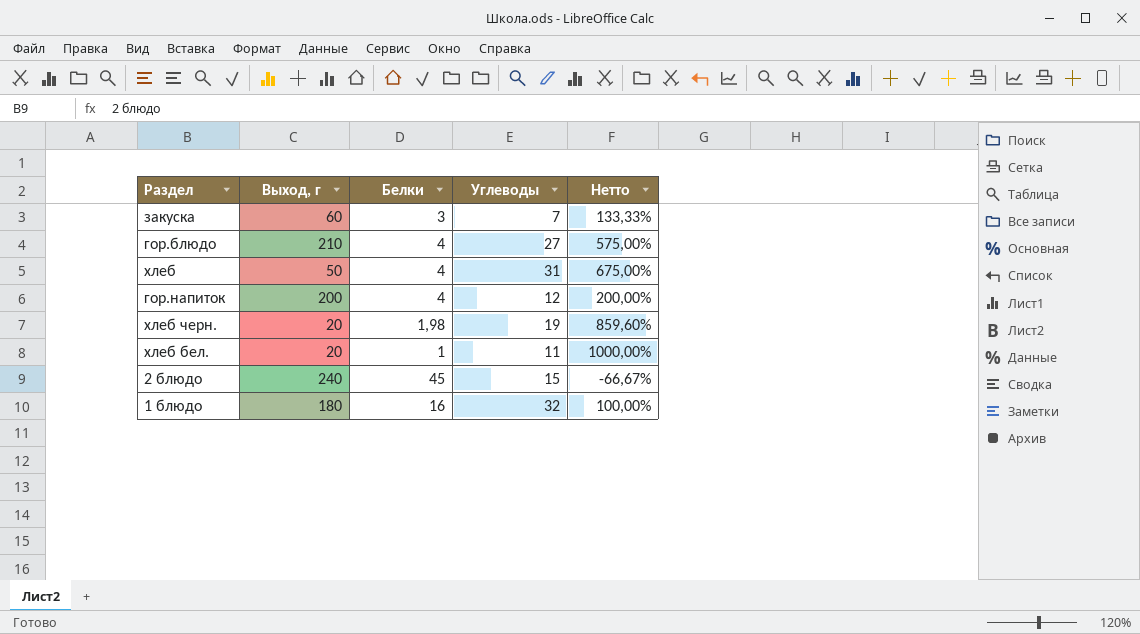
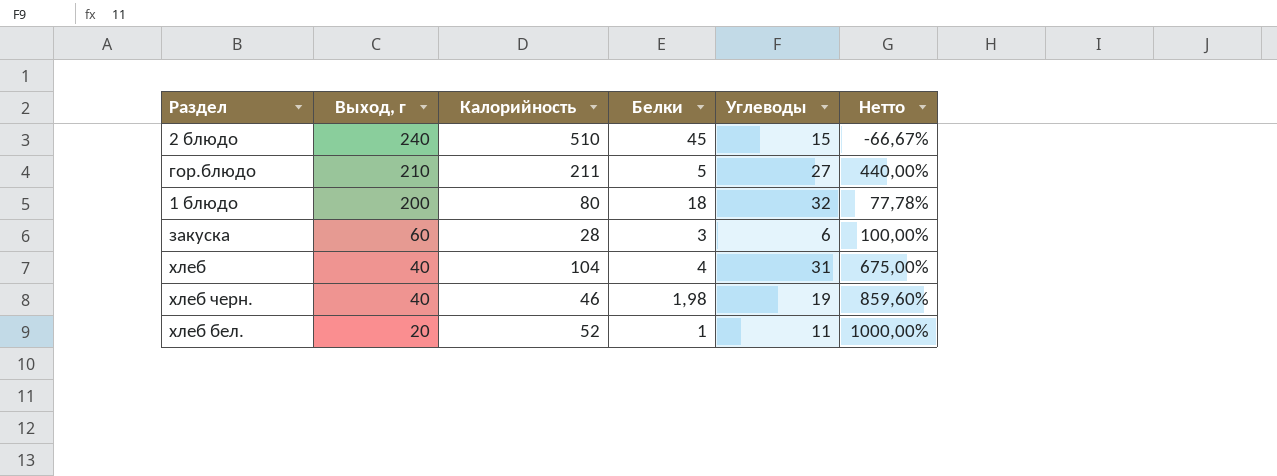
row order: none -> Выход, г descending
column Калорийность | position: none -> 3
row гор.напиток: 200 | 4 | 12 | 200,00% -> none
гор.блюдо | Белки: 4 -> 5
гор.блюдо | Нетто: 575,00% -> 440,00%
1 блюдо | Выход, г: 180 -> 200
1 блюдо | Белки: 16 -> 18
1 блюдо | Нетто: 100,00% -> 77,78%
закуска | Углеводы: 7 -> 6
закуска | Нетто: 133,33% -> 100,00%
хлеб | Выход, г: 50 -> 40
хлеб черн. | Выход, г: 20 -> 40

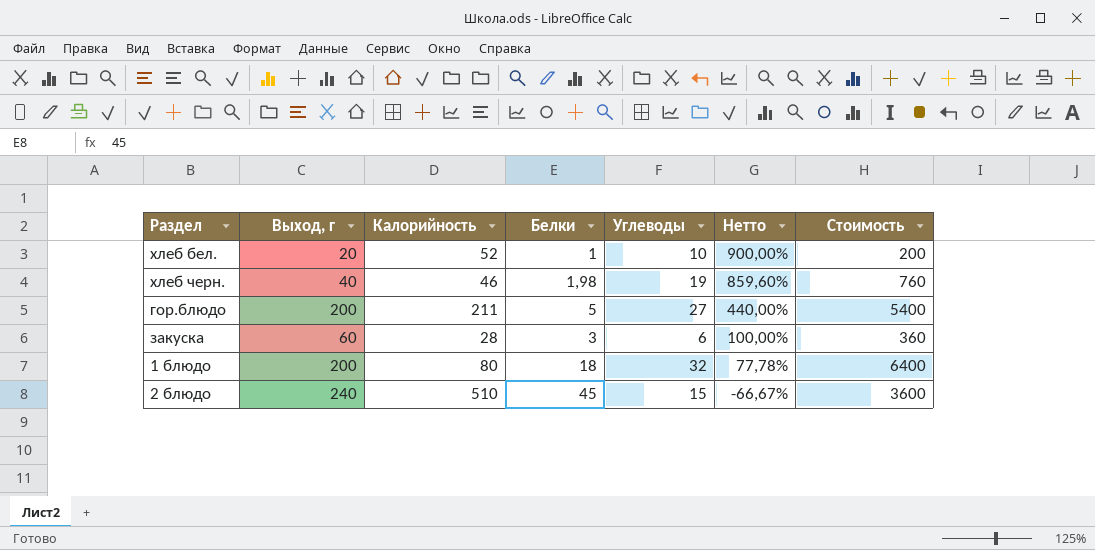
row order: Выход, г descending -> Нетто descending
column Стоимость | formula: none -> [Выход, г] * [Углеводы]
row хлеб: 40 | 104 | 4 | 31 | 675,00% -> none
хлеб бел. | Углеводы: 11 -> 10
хлеб бел. | Нетто: 1000,00% -> 900,00%
гор.блюдо | Выход, г: 210 -> 200

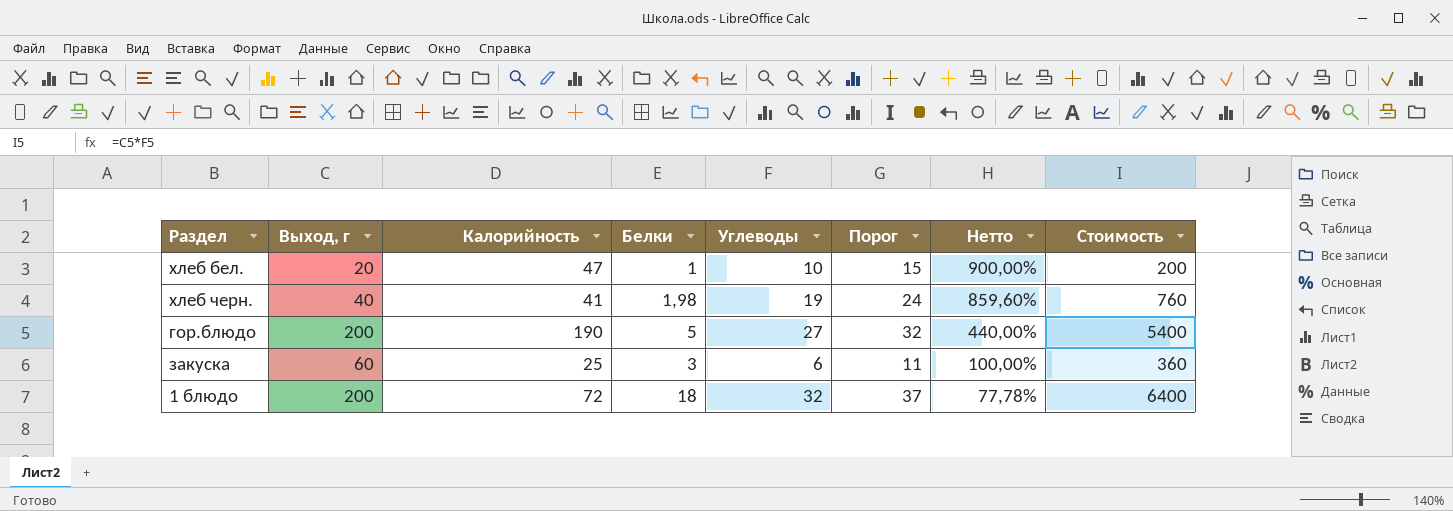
column Порог | formula: none -> [Углеводы] + 5
row 2 блюдо: 240 | 510 | 45 | 15 | -66,67% | 3600 -> none
хлеб бел. | Калорийность: 52 -> 47
хлеб черн. | Калорийность: 46 -> 41
гор.блюдо | Калорийность: 211 -> 190
закуска | Калорийность: 28 -> 25
1 блюдо | Калорийность: 80 -> 72

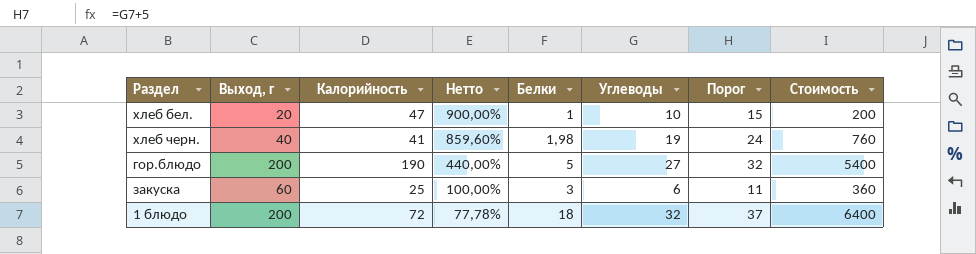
column Нетто | position: 7 -> 4

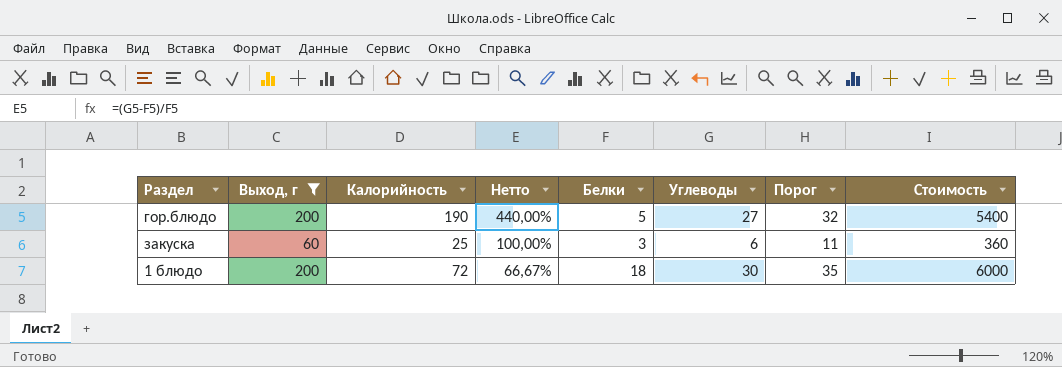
filter: none -> Выход, г >= 60
1 блюдо | Нетто: 77,78% -> 66,67%
1 блюдо | Углеводы: 32 -> 30
1 блюдо | Порог: 37 -> 35
1 блюдо | Стоимость: 6400 -> 6000

